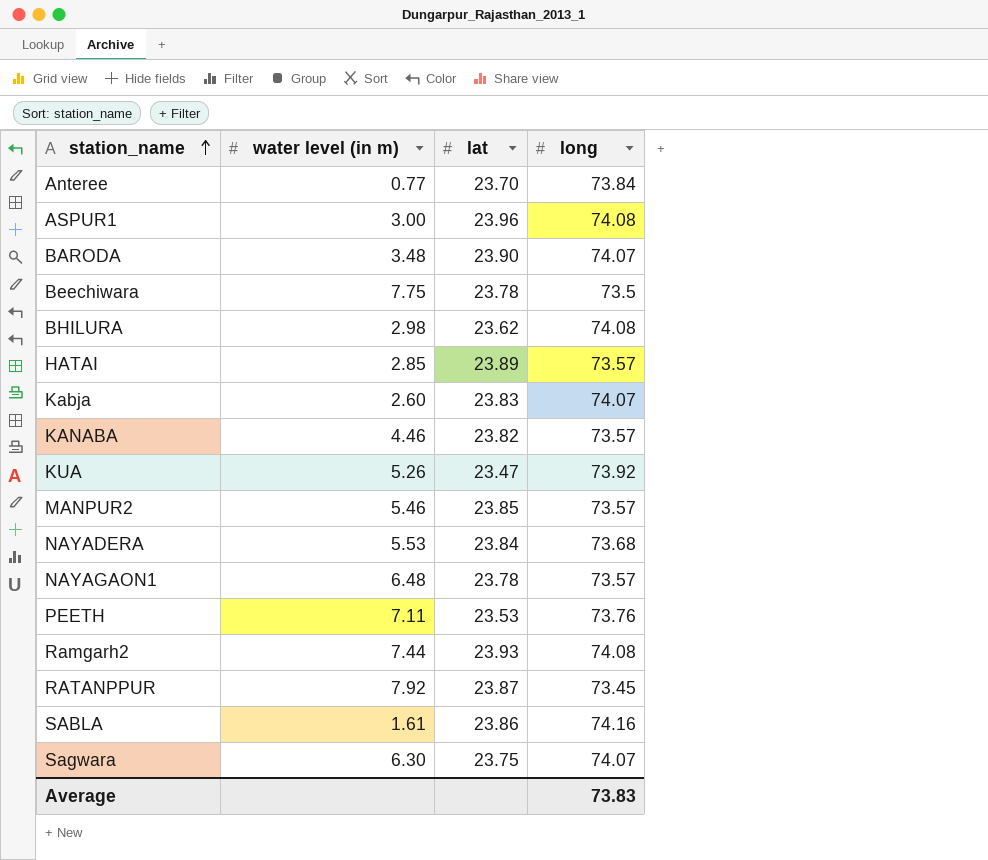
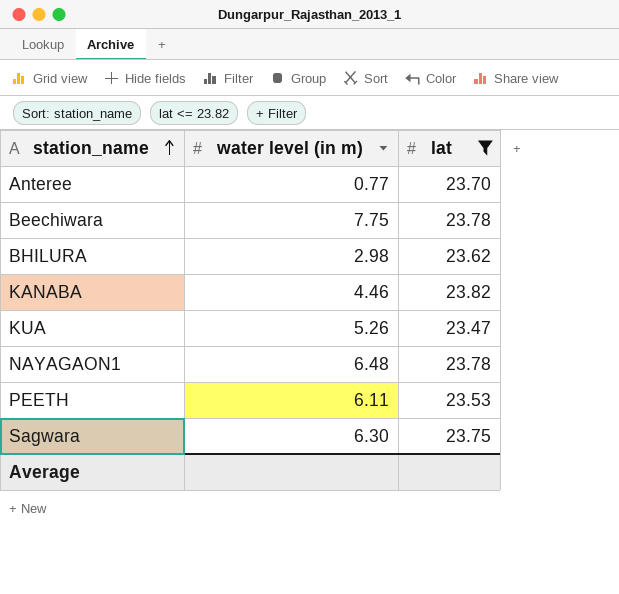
filter: none -> lat <= 23.82
column long | position: 4 -> none
PEETH | water level (in m): 7.11 -> 6.11

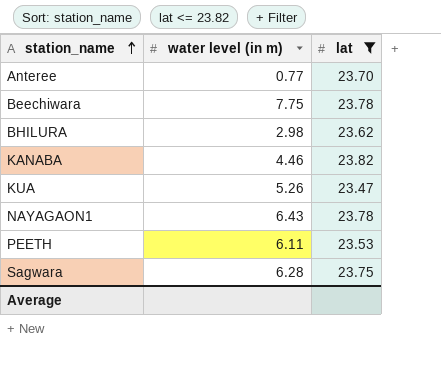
NAYAGAON1 | water level (in m): 6.48 -> 6.43
Sagwara | water level (in m): 6.30 -> 6.28

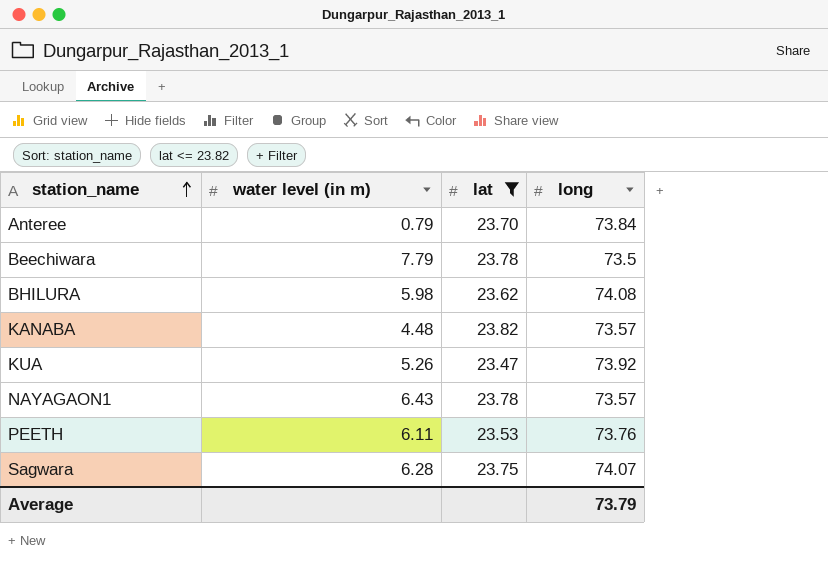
column long | position: none -> 4
Anteree | water level (in m): 0.77 -> 0.79
Beechiwara | water level (in m): 7.75 -> 7.79
BHILURA | water level (in m): 2.98 -> 5.98
KANABA | water level (in m): 4.46 -> 4.48

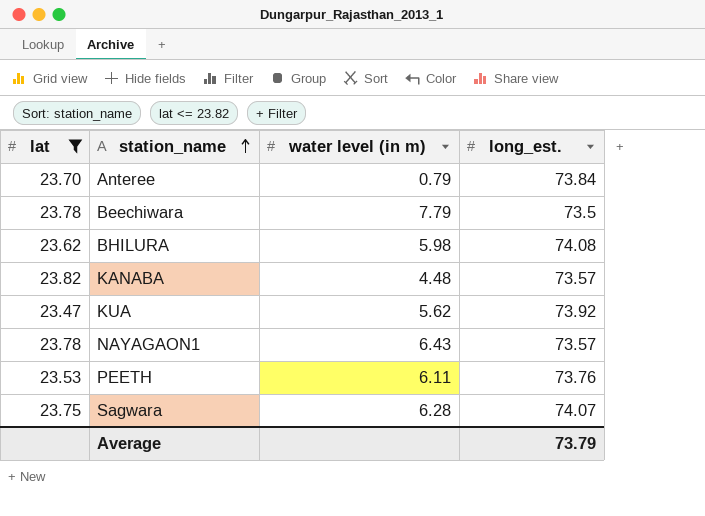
column lat | position: 3 -> 1
column name: long -> long_est.
KUA | water level (in m): 5.26 -> 5.62

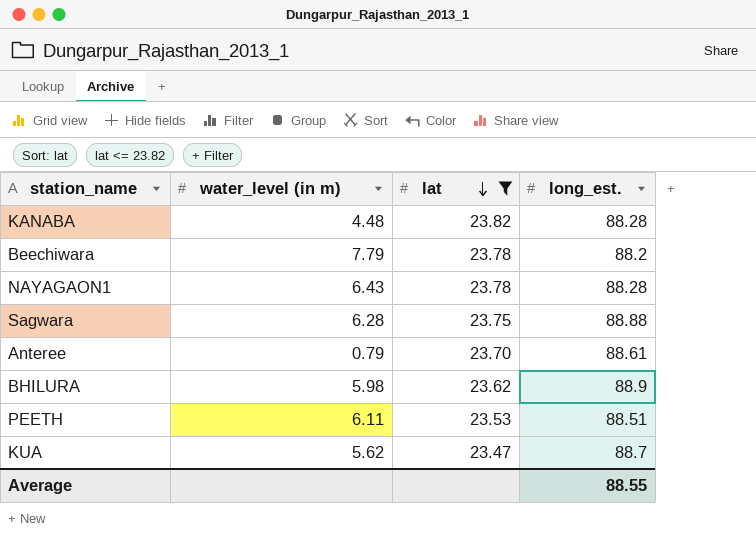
row order: station_name ascending -> lat descending
column name: water level (in m) -> water_level (in m)
column lat | position: 1 -> 3
KANABA | long_est.: 73.57 -> 88.28
Beechiwara | long_est.: 73.5 -> 88.2
NAYAGAON1 | long_est.: 73.57 -> 88.28
Sagwara | long_est.: 74.07 -> 88.88
Anteree | long_est.: 73.84 -> 88.61
BHILURA | long_est.: 74.08 -> 88.9
PEETH | long_est.: 73.76 -> 88.51
KUA | long_est.: 73.92 -> 88.7
Average | long_est.: 73.79 -> 88.55

